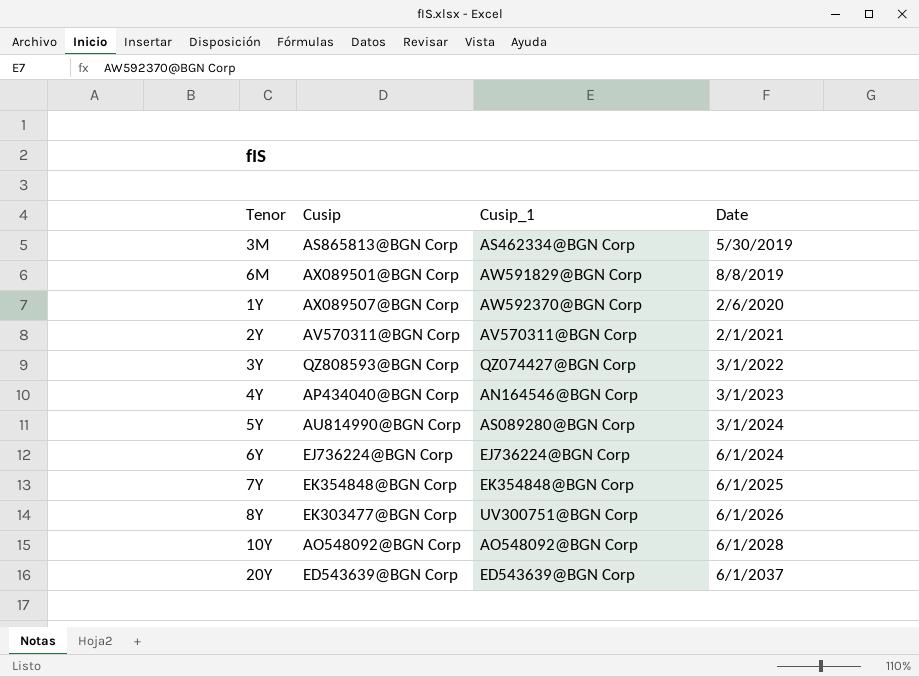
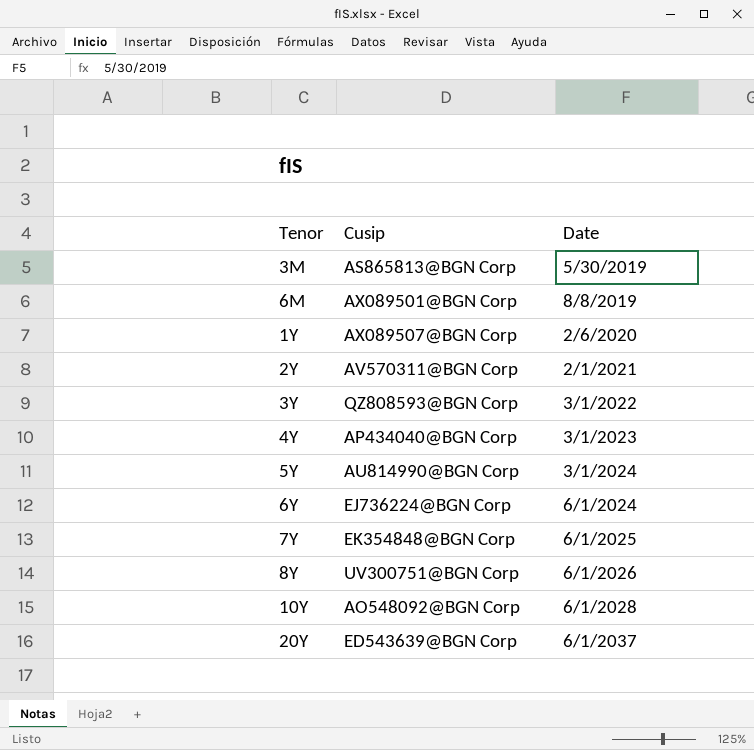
column Cusip_1 | position: 3 -> none
8Y | Cusip: EK303477@BGN Corp -> UV300751@BGN Corp

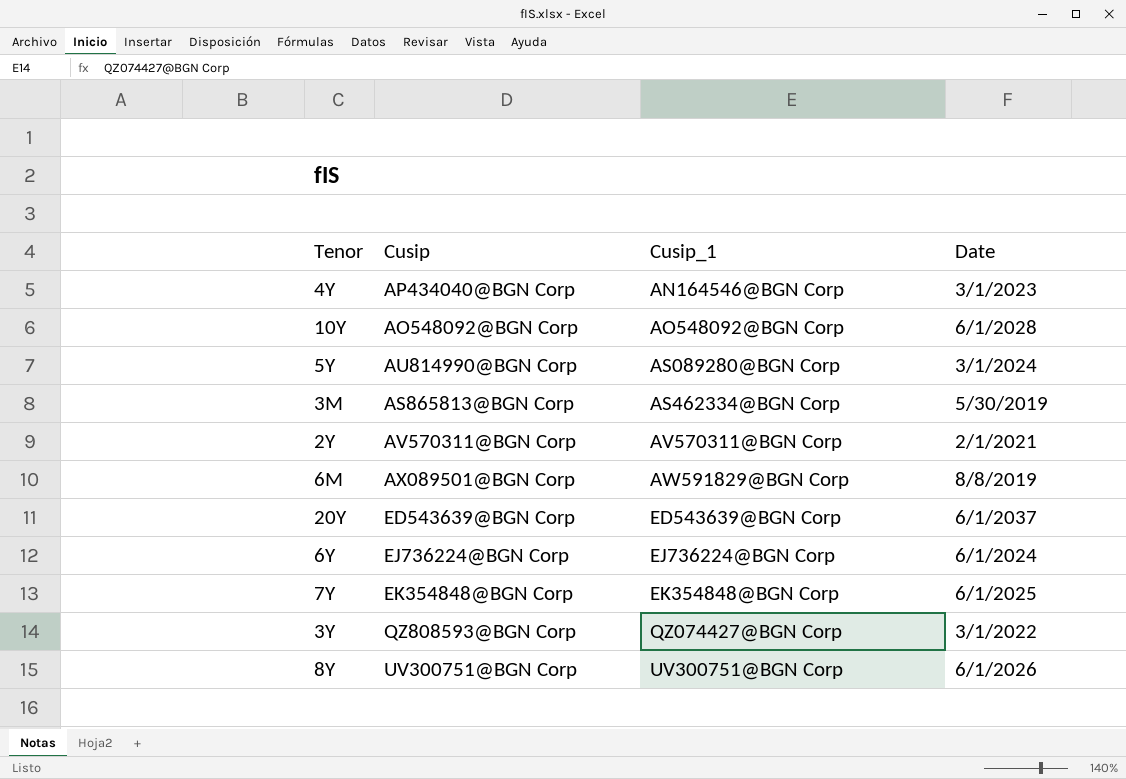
row order: Date ascending -> Cusip_1 ascending
column Cusip_1 | position: none -> 3
row 1Y: AX089507@BGN Corp | 2/6/2020 -> none

